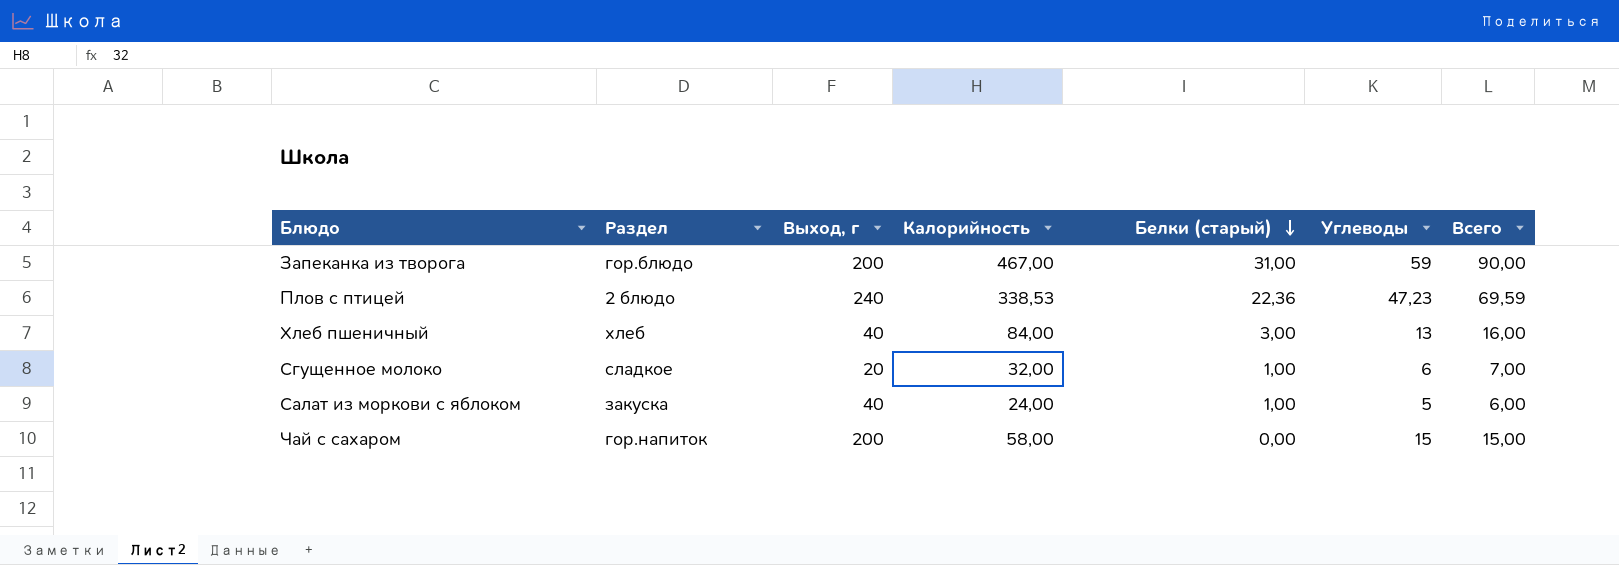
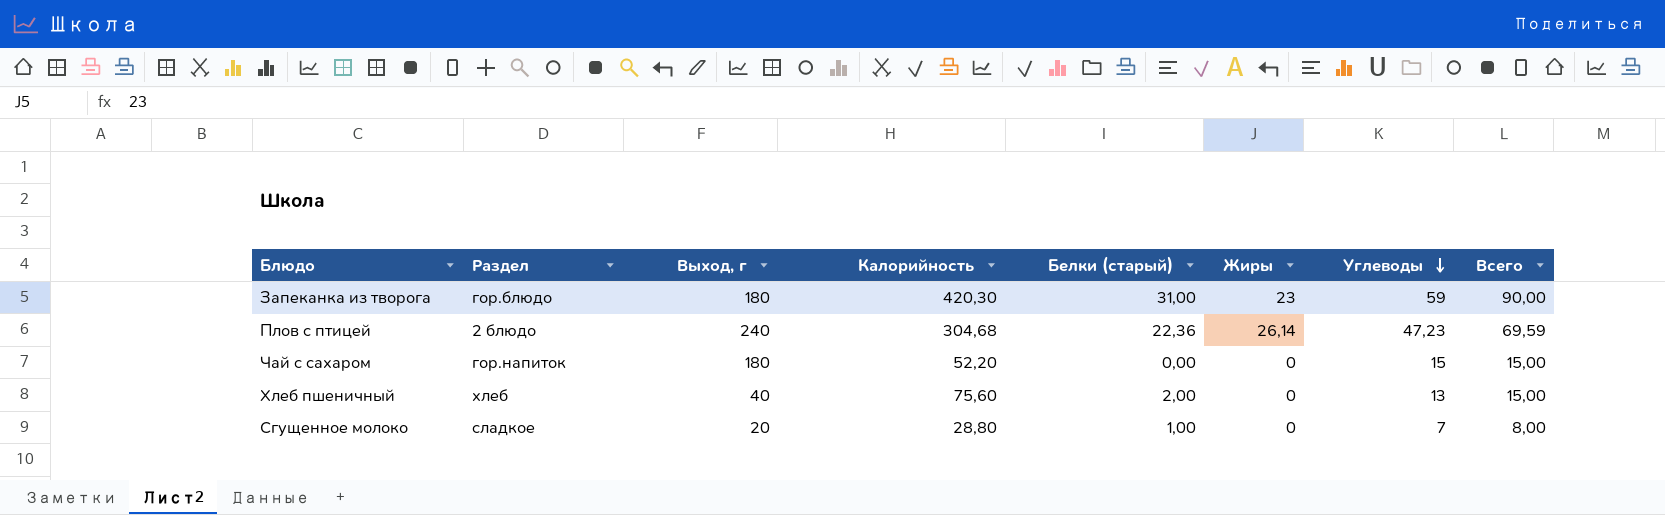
row order: Белки (старый) descending -> Углеводы descending
column Жиры | position: none -> 6
row Салат из моркови с яблоком: закуска | 40 | 24,00 | 1,00 | 5 | 6,00 -> none
Запеканка из творога | Выход, г: 200 -> 180
Запеканка из творога | Калорийность: 467,00 -> 420,30
Плов с птицей | Калорийность: 338,53 -> 304,68
Чай с сахаром | Выход, г: 200 -> 180
Чай с сахаром | Калорийность: 58,00 -> 52,20
Хлеб пшеничный | Калорийность: 84,00 -> 75,60
Хлеб пшеничный | Белки (старый): 3,00 -> 2,00
Хлеб пшеничный | Всего: 16,00 -> 15,00
Сгущенное молоко | Калорийность: 32,00 -> 28,80
Сгущенное молоко | Углеводы: 6 -> 7
Сгущенное молоко | Всего: 7,00 -> 8,00

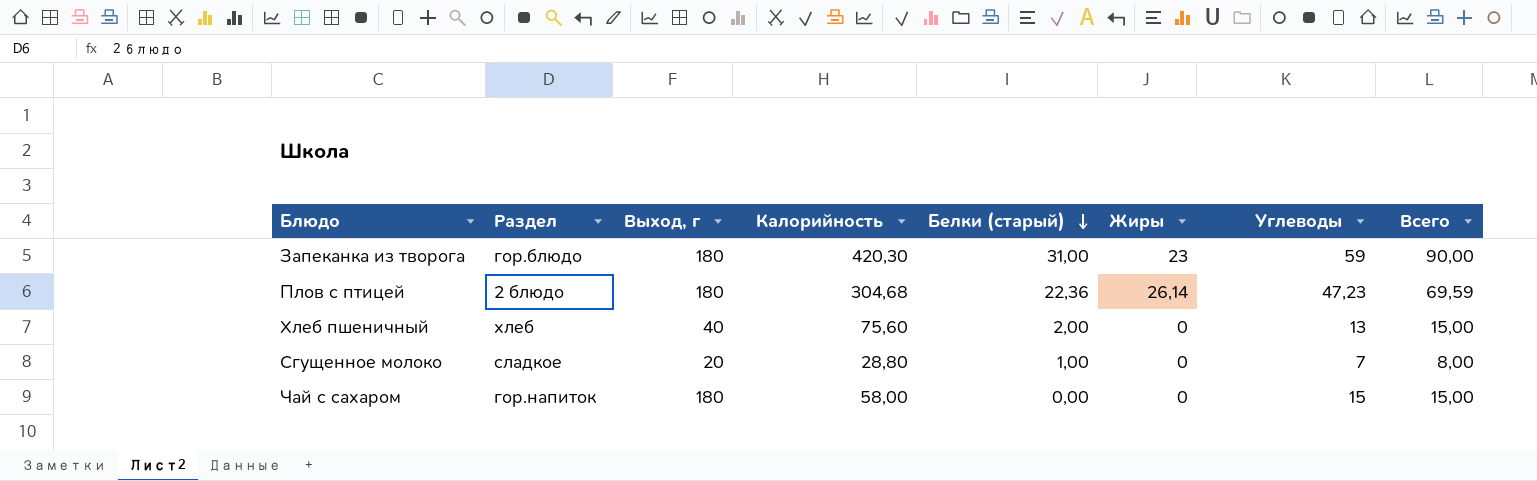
row order: Углеводы descending -> Белки (старый) descending
Плов с птицей | Выход, г: 240 -> 180
Чай с сахаром | Калорийность: 52,20 -> 58,00

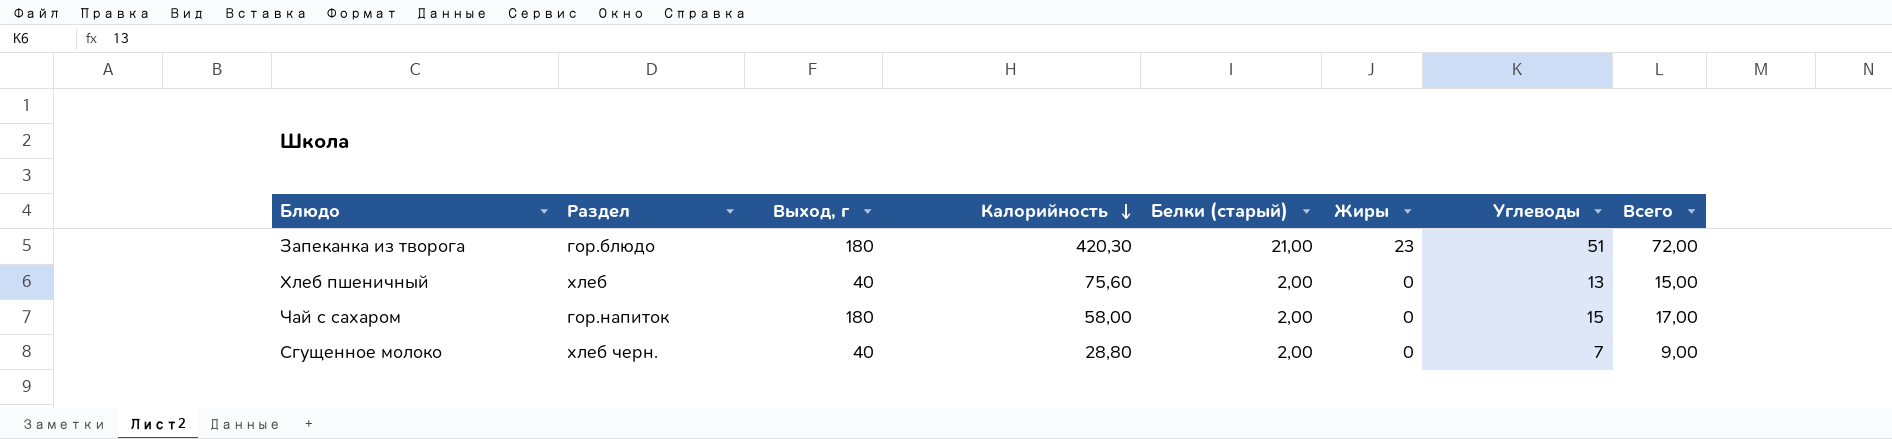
row order: Белки (старый) descending -> Калорийность descending
row Плов с птицей: 2 блюдо | 180 | 304,68 | 22,36 | 26,14 | 47,23 | 69,59 -> none
Запеканка из творога | Белки (старый): 31,00 -> 21,00
Запеканка из творога | Углеводы: 59 -> 51
Запеканка из творога | Всего: 90,00 -> 72,00
Чай с сахаром | Белки (старый): 0,00 -> 2,00
Чай с сахаром | Всего: 15,00 -> 17,00
Сгущенное молоко | Раздел: сладкое -> хлеб черн.
Сгущенное молоко | Выход, г: 20 -> 40
Сгущенное молоко | Белки (старый): 1,00 -> 2,00
Сгущенное молоко | Всего: 8,00 -> 9,00

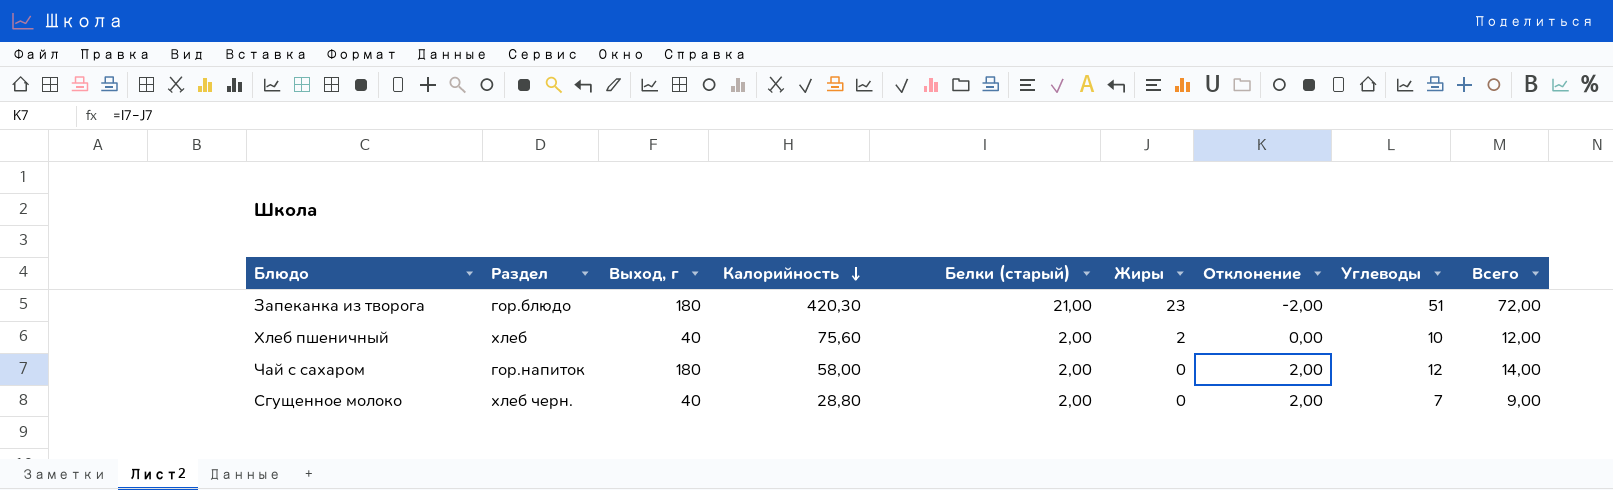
column Отклонение | formula: none -> [Белки (старый)] - [Жиры]
Хлеб пшеничный | Жиры: 0 -> 2
Хлеб пшеничный | Углеводы: 13 -> 10
Хлеб пшеничный | Всего: 15,00 -> 12,00
Чай с сахаром | Углеводы: 15 -> 12
Чай с сахаром | Всего: 17,00 -> 14,00

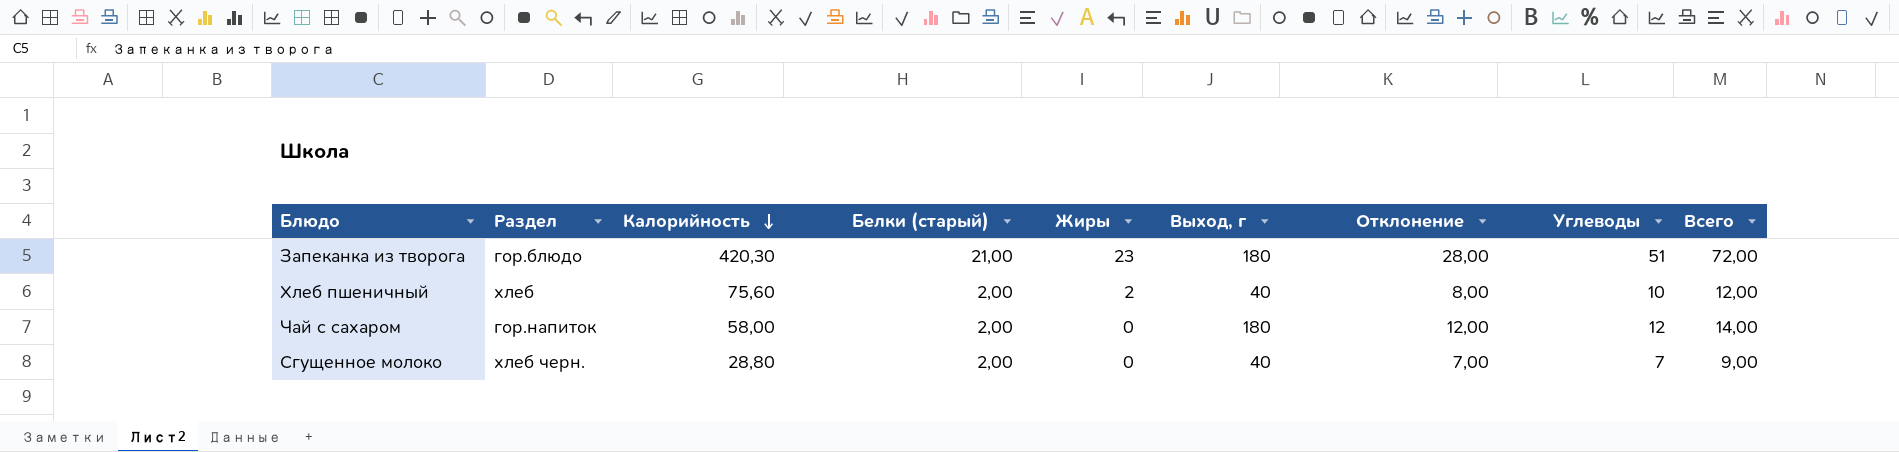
column Выход, г | position: 3 -> 6
column Отклонение | formula: [Белки (старый)] - [Жиры] -> [Углеводы] - [Жиры]

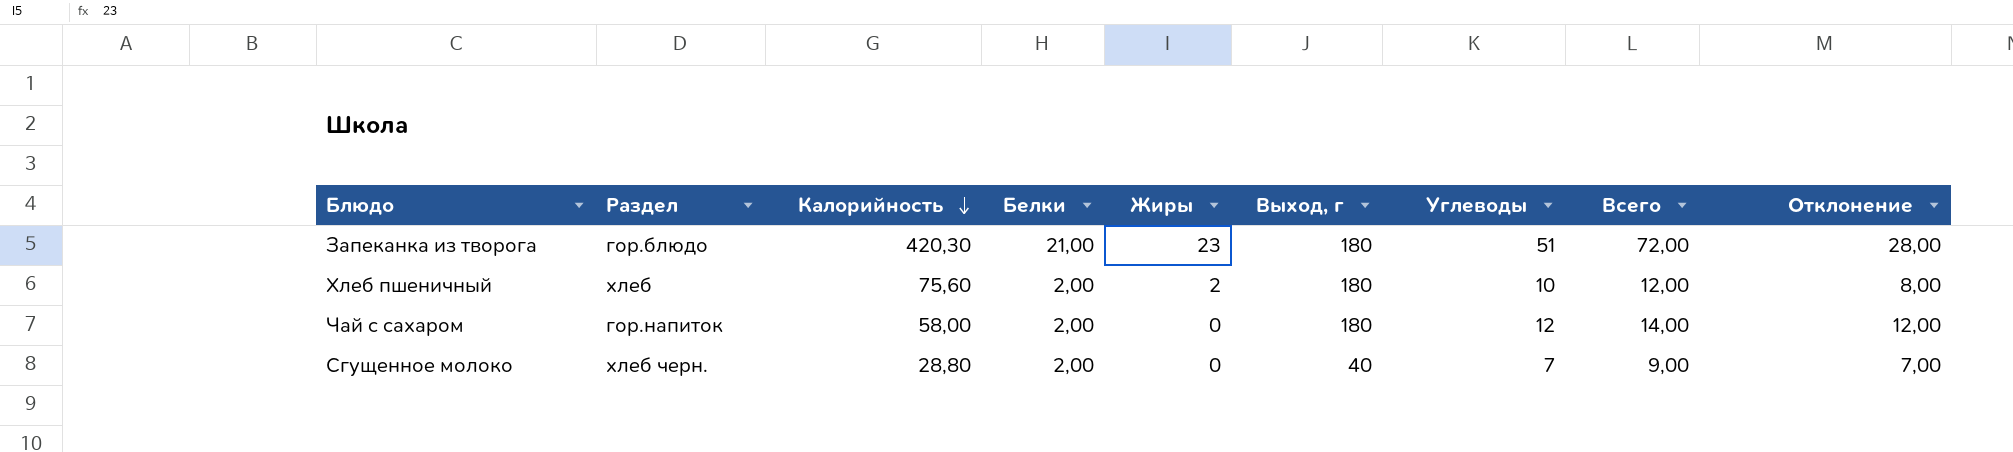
column name: Белки (старый) -> Белки
column Отклонение | position: 7 -> 9
Хлеб пшеничный | Выход, г: 40 -> 180

